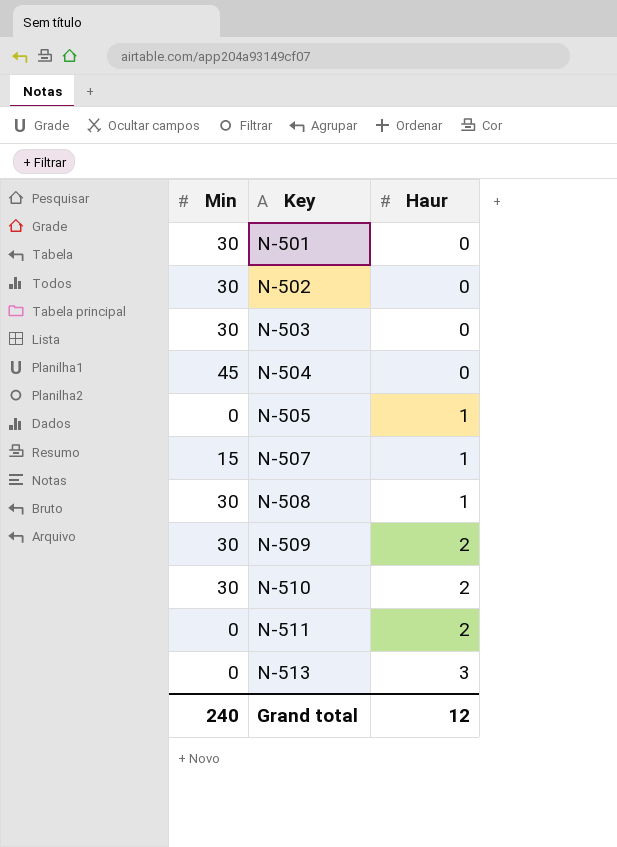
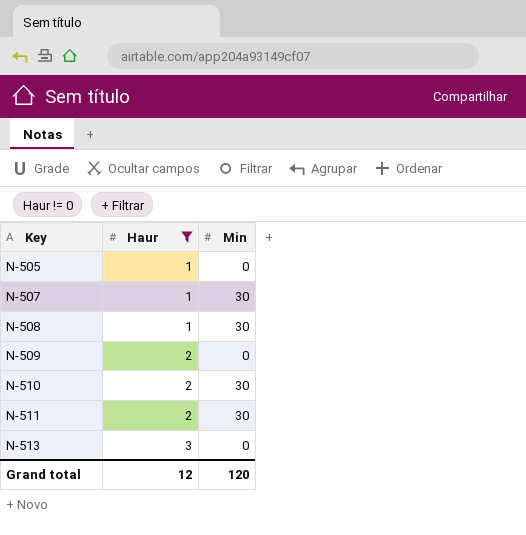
filter: none -> Haur != 0
column Min | position: 1 -> 3
N-507 | Min: 15 -> 30
N-509 | Min: 30 -> 0
N-511 | Min: 0 -> 30
Grand total | Min: 240 -> 120

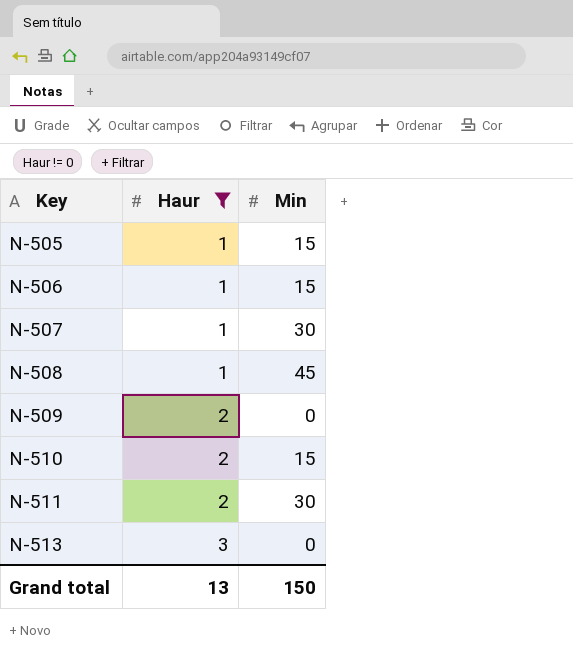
N-505 | Min: 0 -> 15
row N-506: none -> 1 | 15
N-508 | Min: 30 -> 45
N-510 | Min: 30 -> 15
Grand total | Haur: 12 -> 13
Grand total | Min: 120 -> 150

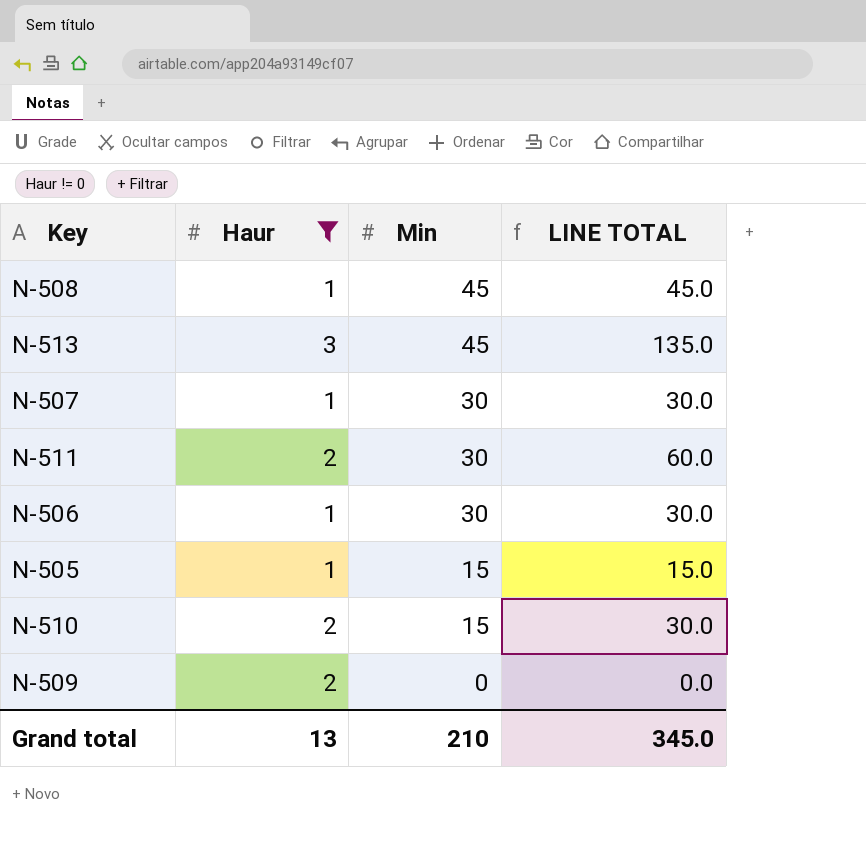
row order: Key ascending -> Min descending
column LINE TOTAL | formula: none -> [Haur] * [Min]
N-513 | Min: 0 -> 45
N-506 | Min: 15 -> 30
Grand total | Min: 150 -> 210

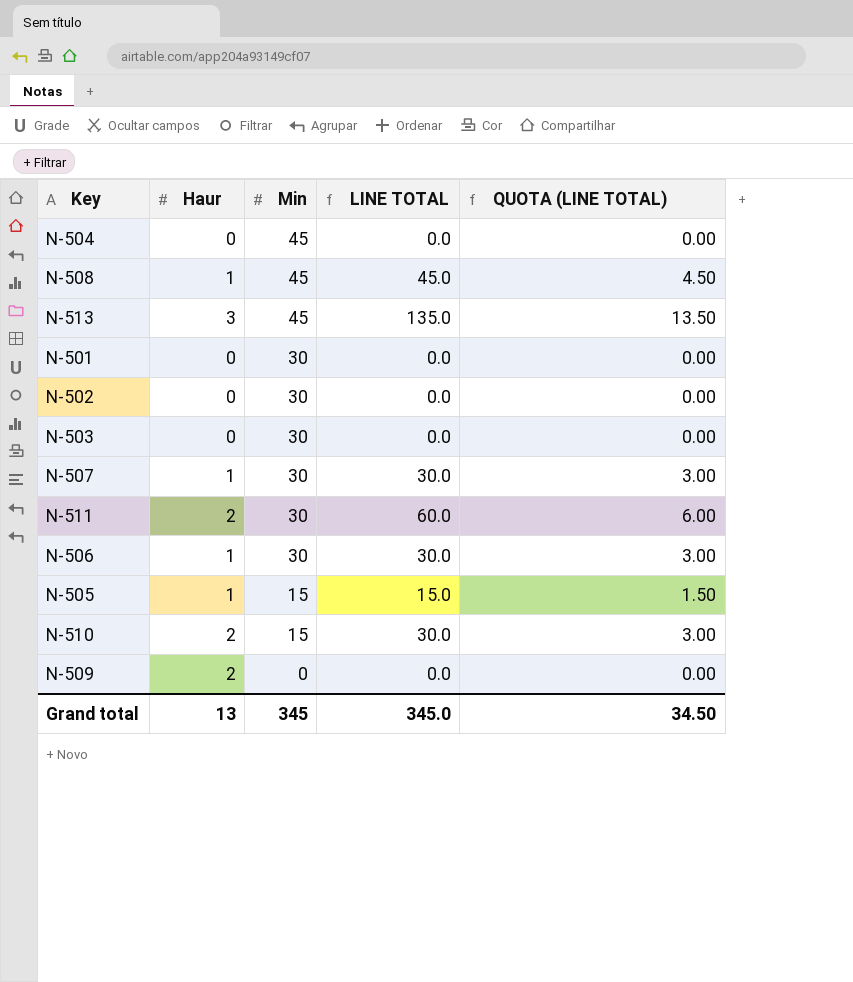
filter: Haur != 0 -> none
column QUOTA (LINE TOTAL) | formula: none -> [LINE TOTAL] * 0.1
Grand total | Min: 210 -> 345

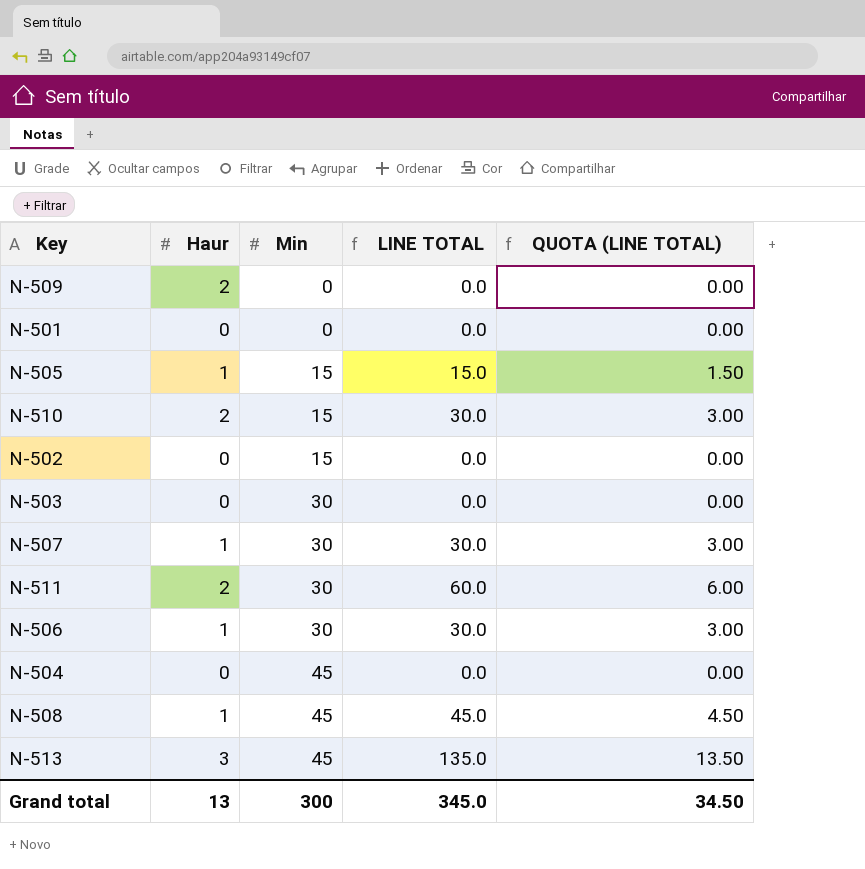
row order: Min descending -> Min ascending
N-501 | Min: 30 -> 0
N-502 | Min: 30 -> 15
Grand total | Min: 345 -> 300

